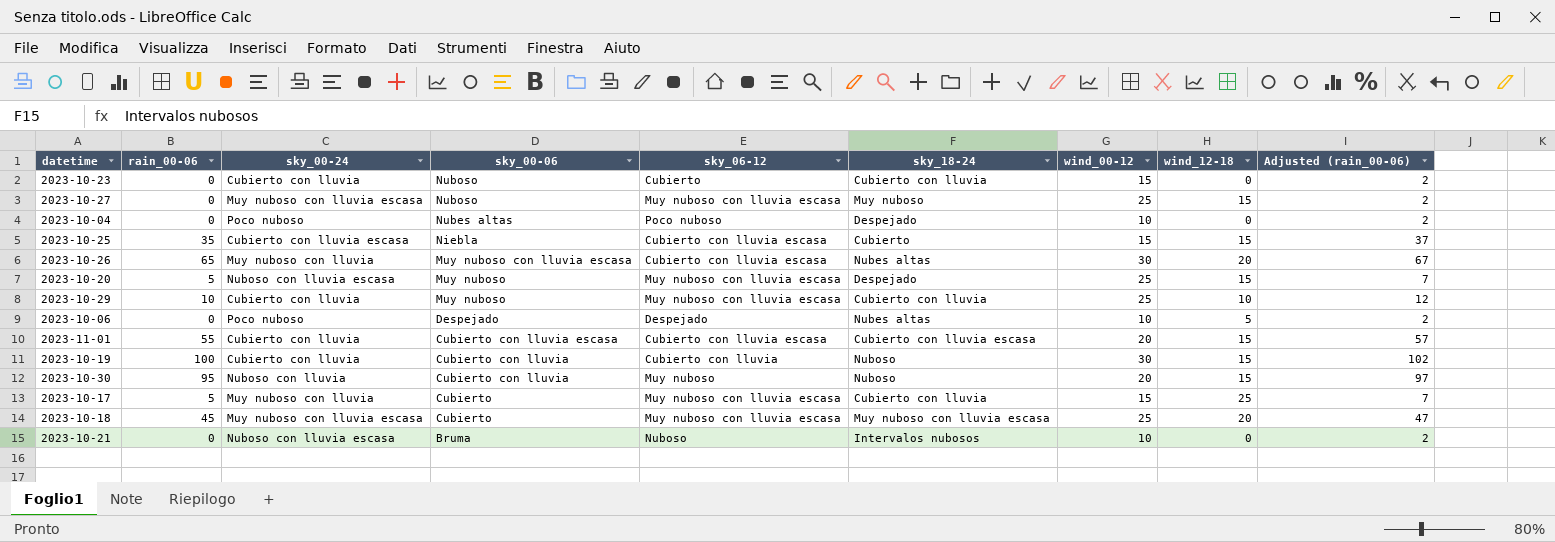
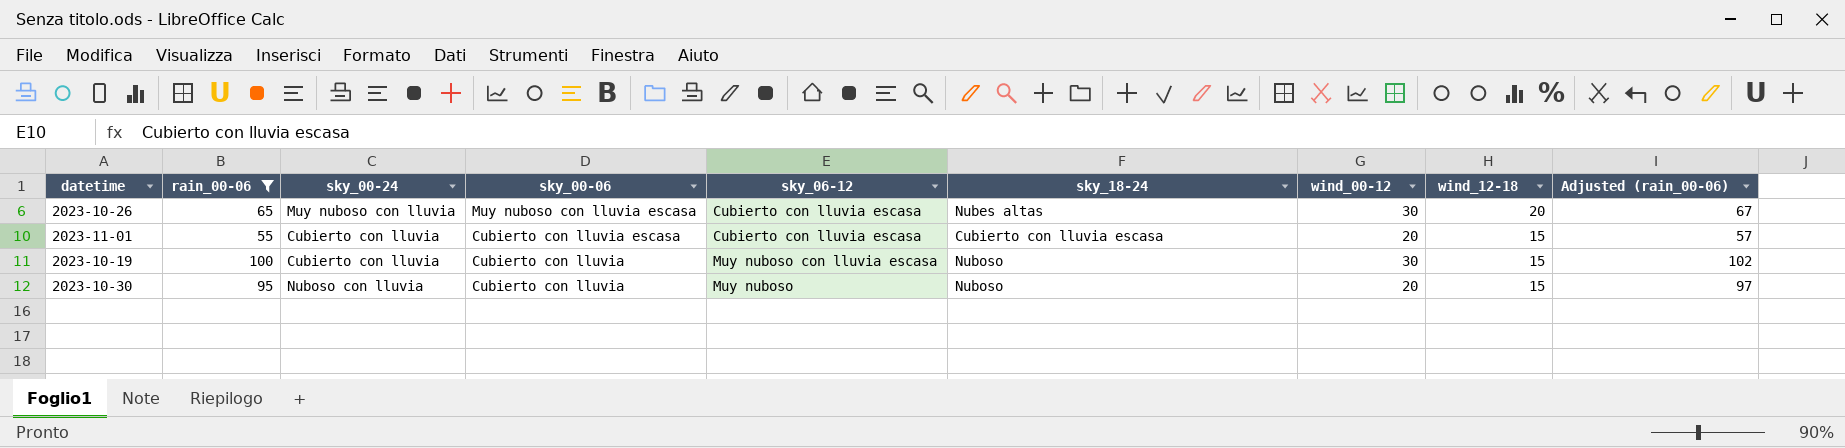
filter: none -> rain_00-06 >= 55
2023-10-19 | sky_06-12: Cubierto con lluvia -> Muy nuboso con lluvia escasa

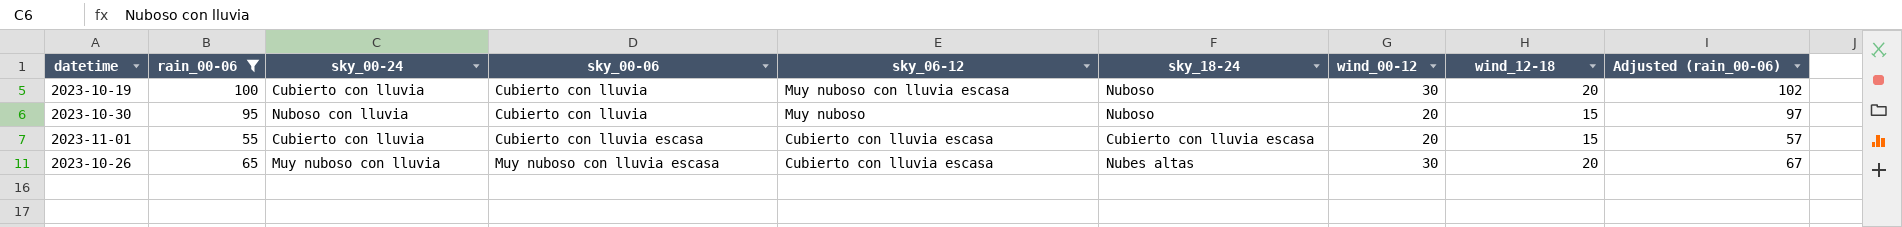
row order: sky_00-06 descending -> sky_00-06 ascending
2023-10-19 | wind_12-18: 15 -> 20

